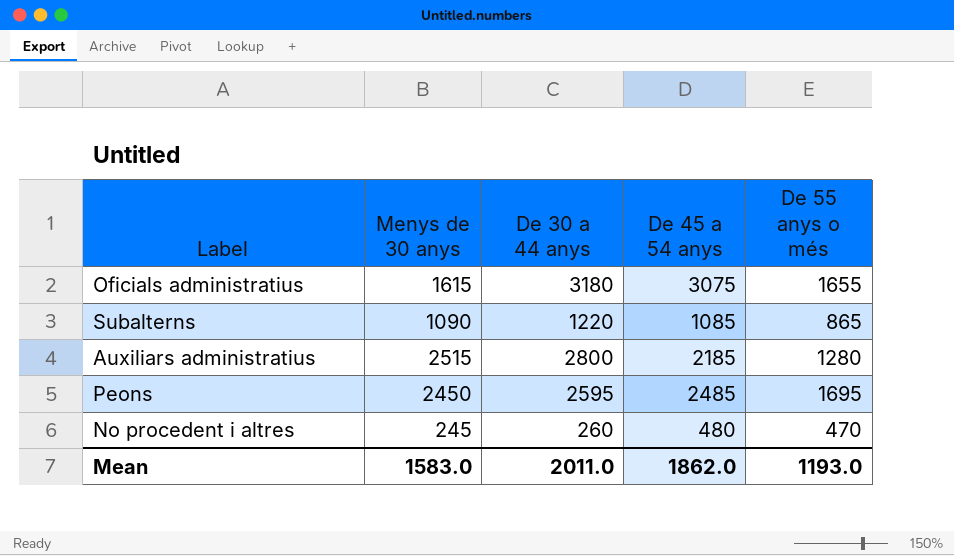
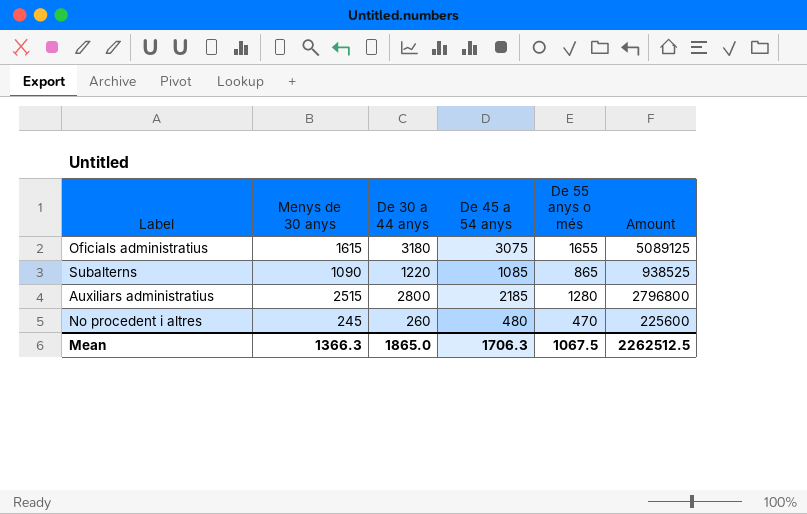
column Amount | formula: none -> [De 45 a 54 anys] * [De 55 anys o més]
row Peons: 2450 | 2595 | 2485 | 1695 -> none
Mean | Menys de 30 anys: 1583.0 -> 1366.3
Mean | De 30 a 44 anys: 2011.0 -> 1865.0
Mean | De 45 a 54 anys: 1862.0 -> 1706.3
Mean | De 55 anys o més: 1193.0 -> 1067.5

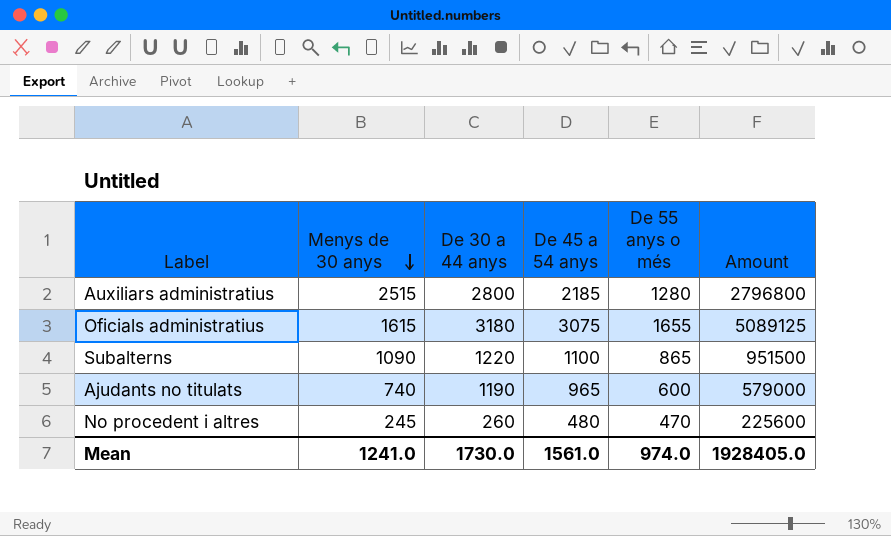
row order: none -> Menys de 30 anys descending
Subalterns | De 45 a 54 anys: 1085 -> 1100
Subalterns | Amount: 938525 -> 951500
row Ajudants no titulats: none -> 740 | 1190 | 965 | 600 | 579000
Mean | Menys de 30 anys: 1366.3 -> 1241.0
Mean | De 30 a 44 anys: 1865.0 -> 1730.0
Mean | De 45 a 54 anys: 1706.3 -> 1561.0
Mean | De 55 anys o més: 1067.5 -> 974.0
Mean | Amount: 2262512.5 -> 1928405.0

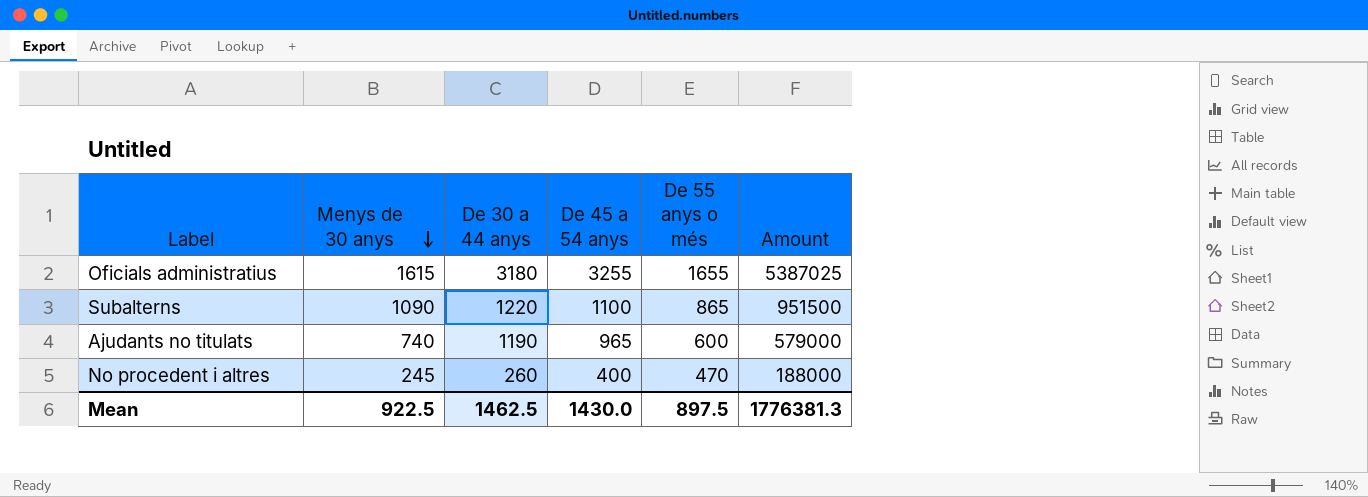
row Auxiliars administratius: 2515 | 2800 | 2185 | 1280 | 2796800 -> none
Oficials administratius | De 45 a 54 anys: 3075 -> 3255
Oficials administratius | Amount: 5089125 -> 5387025
No procedent i altres | De 45 a 54 anys: 480 -> 400
No procedent i altres | Amount: 225600 -> 188000
Mean | Menys de 30 anys: 1241.0 -> 922.5
Mean | De 30 a 44 anys: 1730.0 -> 1462.5
Mean | De 45 a 54 anys: 1561.0 -> 1430.0
Mean | De 55 anys o més: 974.0 -> 897.5
Mean | Amount: 1928405.0 -> 1776381.3

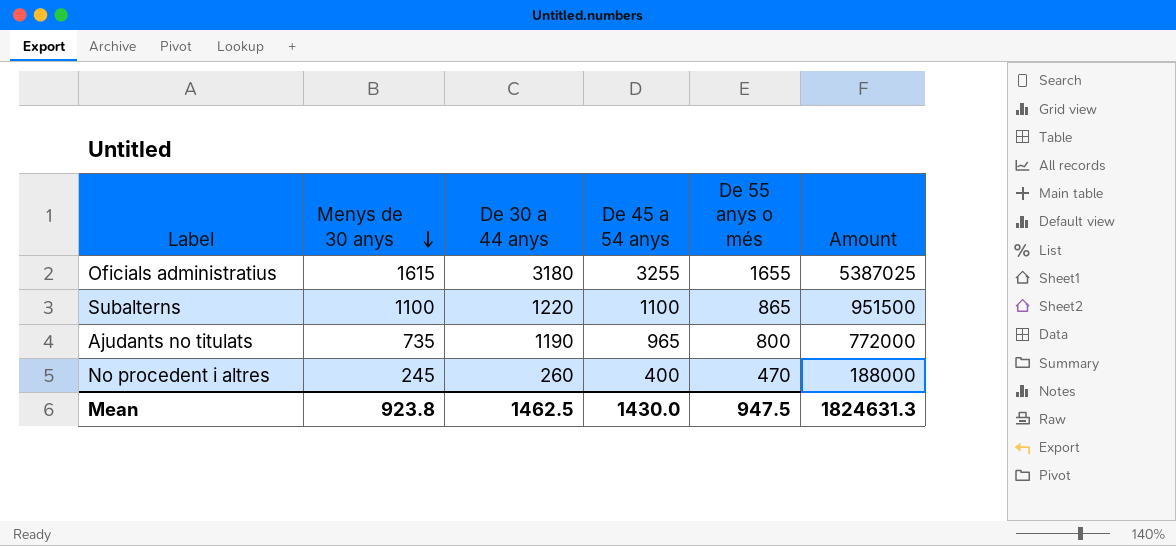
Subalterns | Menys de 30 anys: 1090 -> 1100
Ajudants no titulats | Menys de 30 anys: 740 -> 735
Ajudants no titulats | De 55 anys o més: 600 -> 800
Ajudants no titulats | Amount: 579000 -> 772000
Mean | Menys de 30 anys: 922.5 -> 923.8
Mean | De 55 anys o més: 897.5 -> 947.5
Mean | Amount: 1776381.3 -> 1824631.3

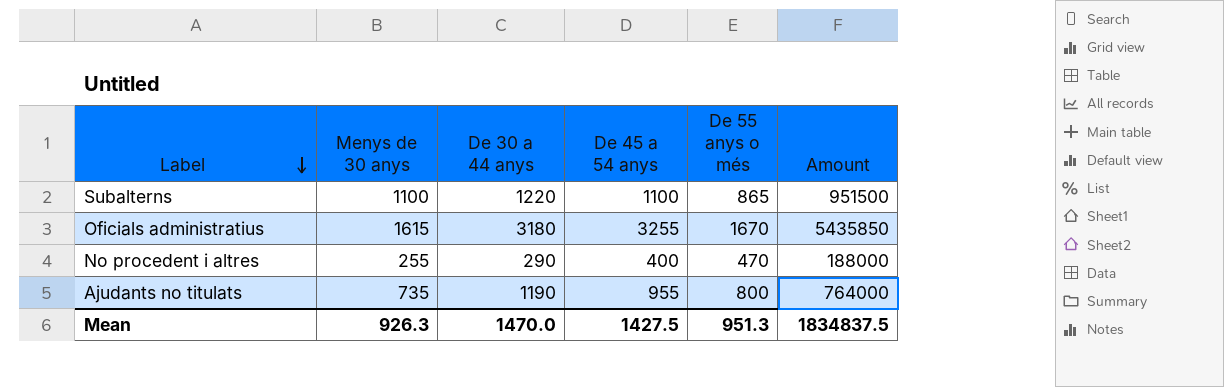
row order: Menys de 30 anys descending -> Label descending
Oficials administratius | De 55 anys o més: 1655 -> 1670
Oficials administratius | Amount: 5387025 -> 5435850
No procedent i altres | Menys de 30 anys: 245 -> 255
No procedent i altres | De 30 a 44 anys: 260 -> 290
Ajudants no titulats | De 45 a 54 anys: 965 -> 955
Ajudants no titulats | Amount: 772000 -> 764000
Mean | Menys de 30 anys: 923.8 -> 926.3
Mean | De 30 a 44 anys: 1462.5 -> 1470.0
Mean | De 45 a 54 anys: 1430.0 -> 1427.5
Mean | De 55 anys o més: 947.5 -> 951.3
Mean | Amount: 1824631.3 -> 1834837.5

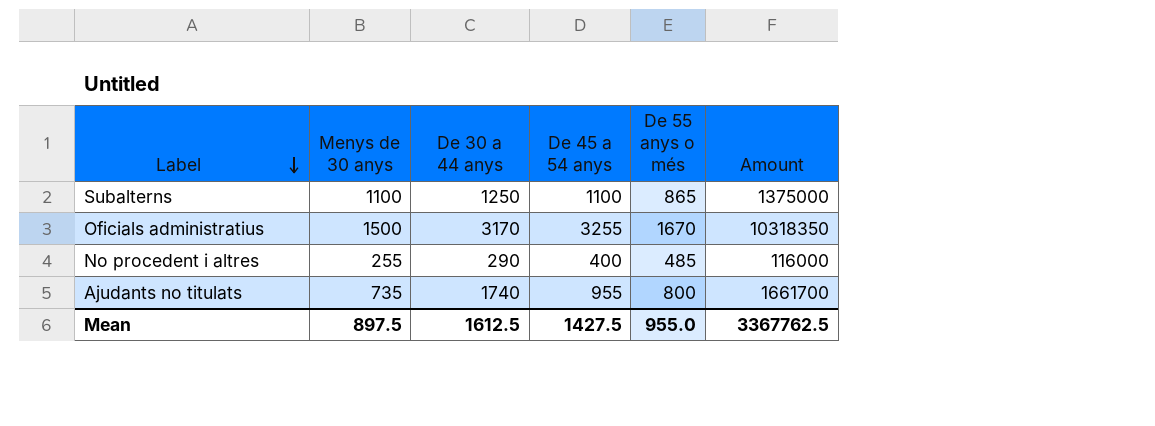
column Amount | formula: [De 45 a 54 anys] * [De 55 anys o més] -> [De 30 a 44 anys] * [De 45 a 54 anys]
Subalterns | De 30 a 44 anys: 1220 -> 1250
Oficials administratius | Menys de 30 anys: 1615 -> 1500
Oficials administratius | De 30 a 44 anys: 3180 -> 3170
No procedent i altres | De 55 anys o més: 470 -> 485
Ajudants no titulats | De 30 a 44 anys: 1190 -> 1740
Mean | Menys de 30 anys: 926.3 -> 897.5
Mean | De 30 a 44 anys: 1470.0 -> 1612.5
Mean | De 55 anys o més: 951.3 -> 955.0
Mean | Amount: 1834837.5 -> 3367762.5

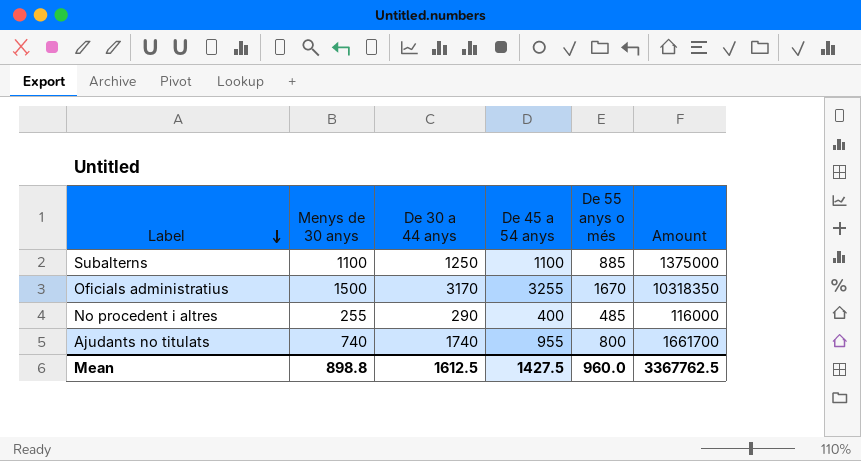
Subalterns | De 55 anys o més: 865 -> 885
Ajudants no titulats | Menys de 30 anys: 735 -> 740
Mean | Menys de 30 anys: 897.5 -> 898.8
Mean | De 55 anys o més: 955.0 -> 960.0

